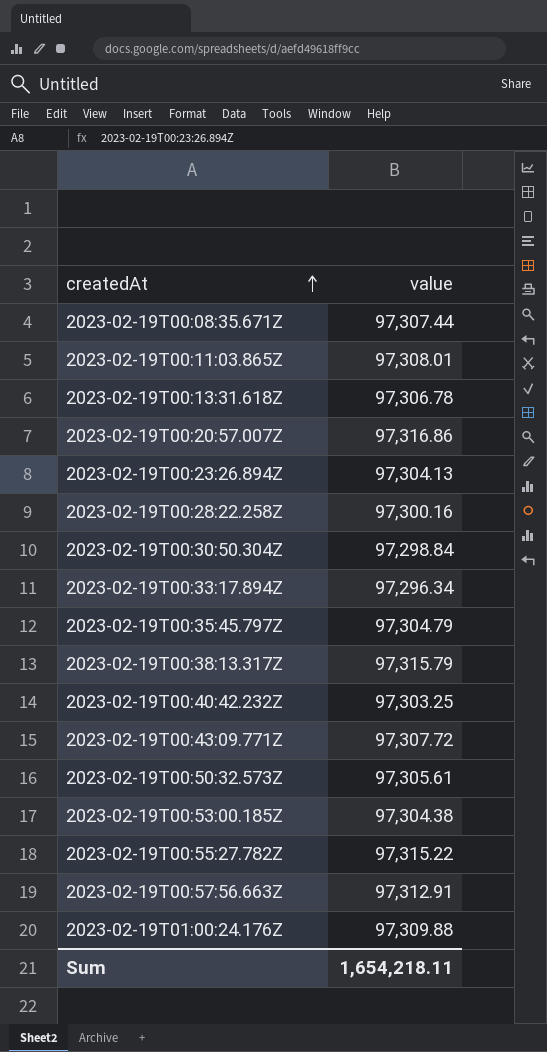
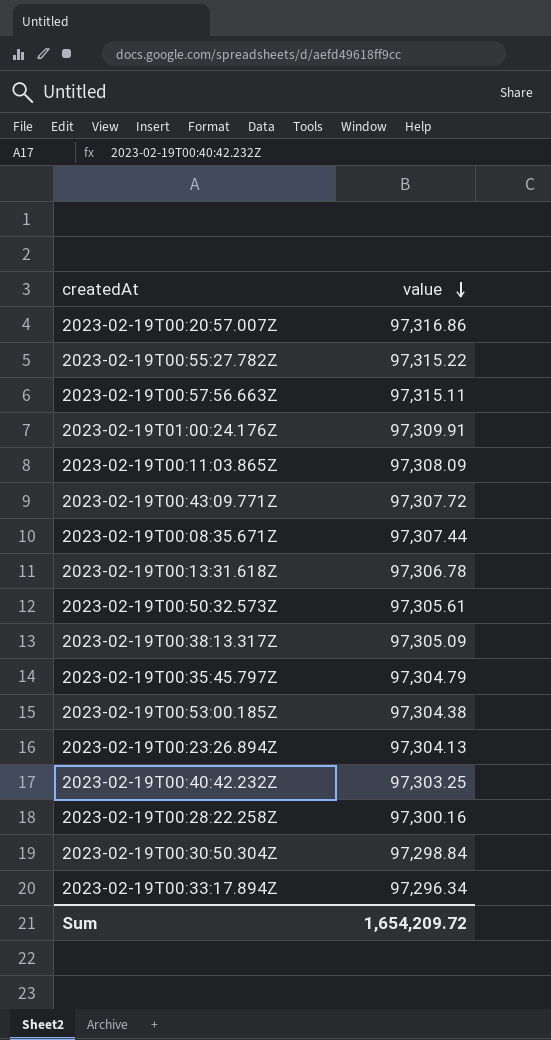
row order: createdAt ascending -> value descending
2023-02-19T00:57:56.663Z | value: 97,312.91 -> 97,315.11
2023-02-19T01:00:24.176Z | value: 97,309.88 -> 97,309.91
2023-02-19T00:11:03.865Z | value: 97,308.01 -> 97,308.09
2023-02-19T00:38:13.317Z | value: 97,315.79 -> 97,305.09
Sum | value: 1,654,218.11 -> 1,654,209.72

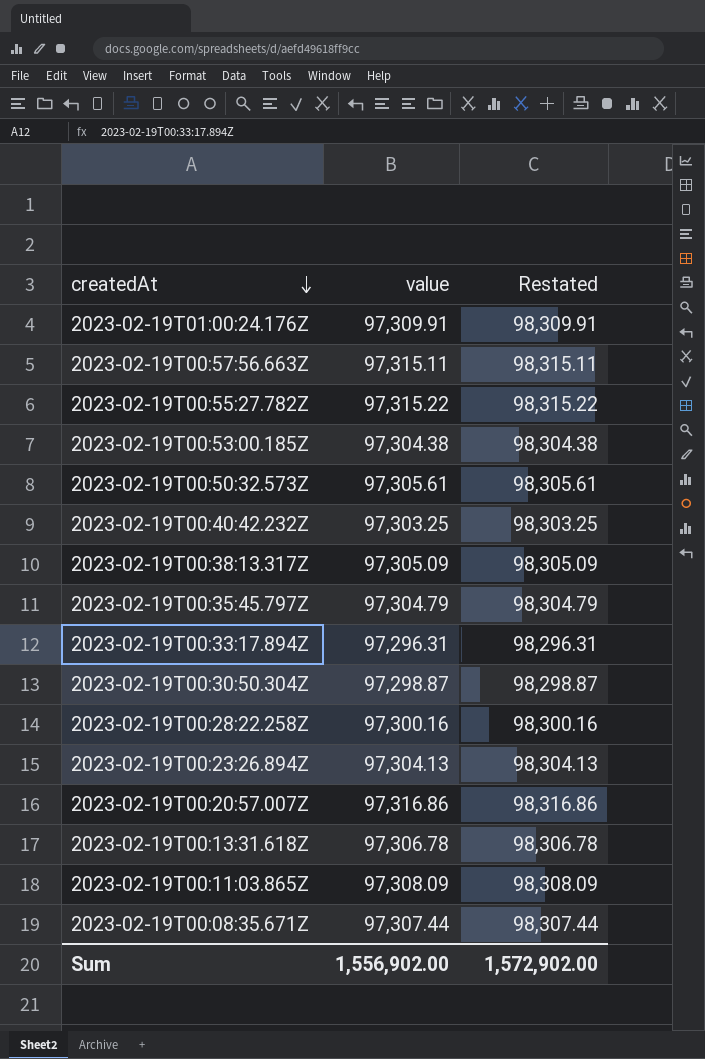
row order: value descending -> createdAt descending
column Restated | formula: none -> [value] + 1000
row 2023-02-19T00:43:09.771Z: 97,307.72 -> none
2023-02-19T00:33:17.894Z | value: 97,296.34 -> 97,296.31
2023-02-19T00:30:50.304Z | value: 97,298.84 -> 97,298.87
Sum | value: 1,654,209.72 -> 1,556,902.00

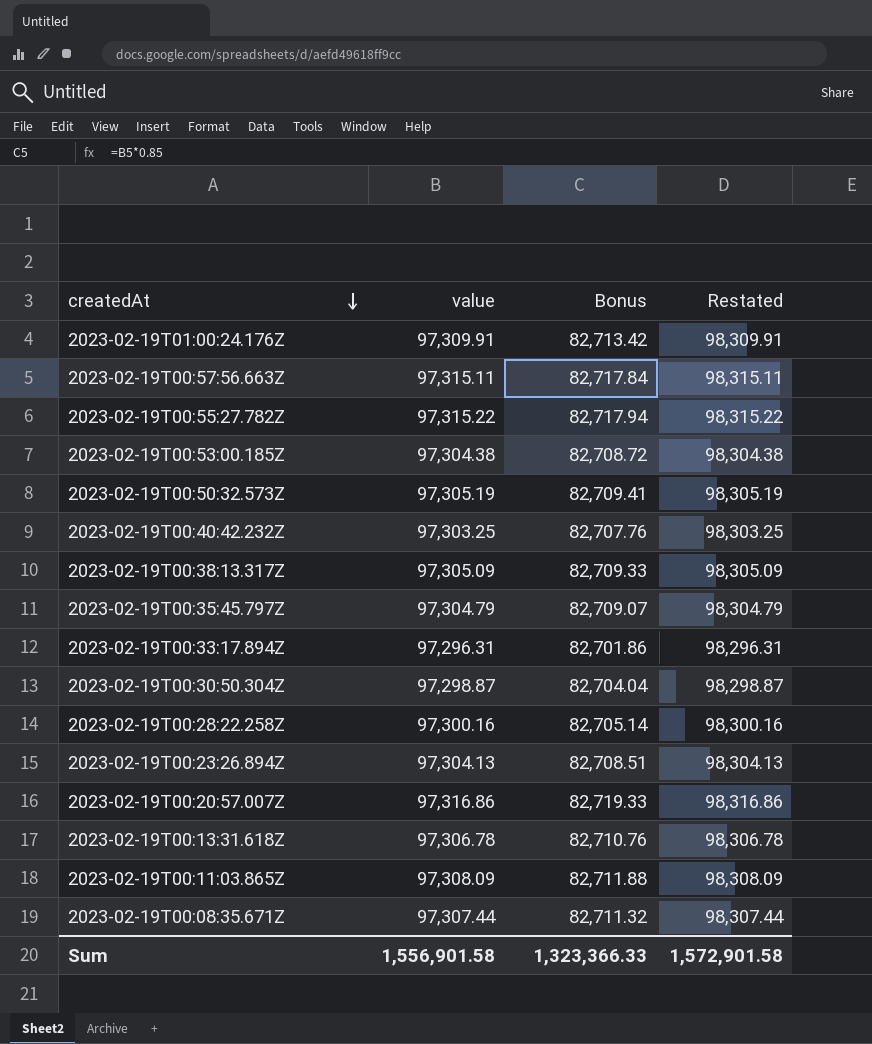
column Bonus | formula: none -> [value] * 0.85
2023-02-19T00:50:32.573Z | value: 97,305.61 -> 97,305.19
2023-02-19T00:50:32.573Z | Restated: 98,305.61 -> 98,305.19
Sum | value: 1,556,902.00 -> 1,556,901.58
Sum | Restated: 1,572,902.00 -> 1,572,901.58

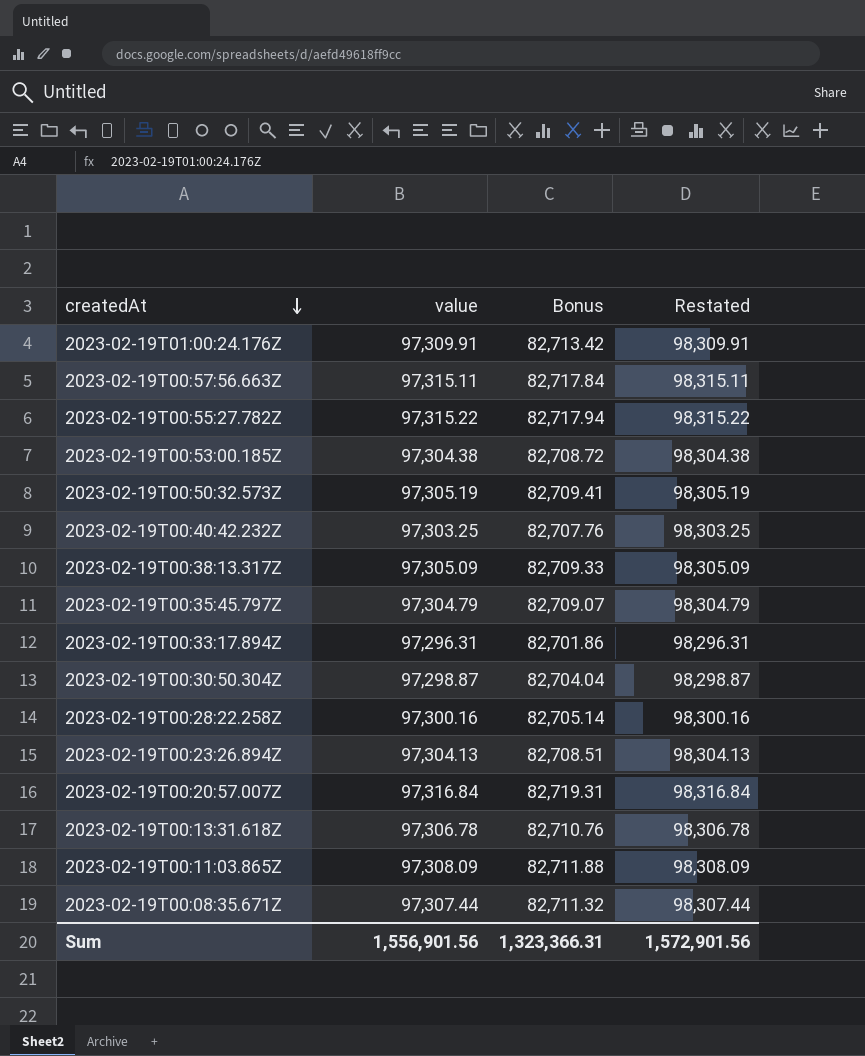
2023-02-19T00:20:57.007Z | value: 97,316.86 -> 97,316.84
2023-02-19T00:20:57.007Z | Bonus: 82,719.33 -> 82,719.31
2023-02-19T00:20:57.007Z | Restated: 98,316.86 -> 98,316.84
Sum | value: 1,556,901.58 -> 1,556,901.56
Sum | Bonus: 1,323,366.33 -> 1,323,366.31
Sum | Restated: 1,572,901.58 -> 1,572,901.56

